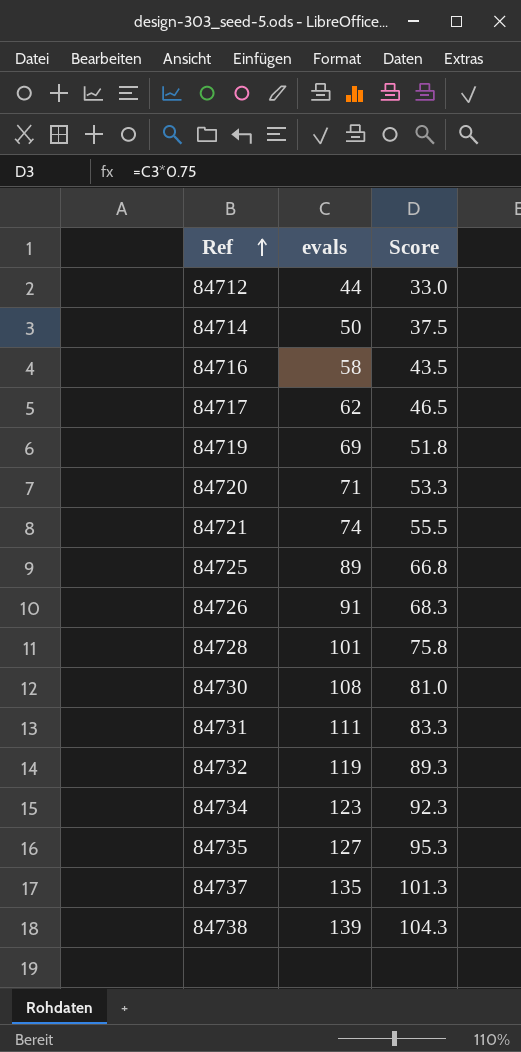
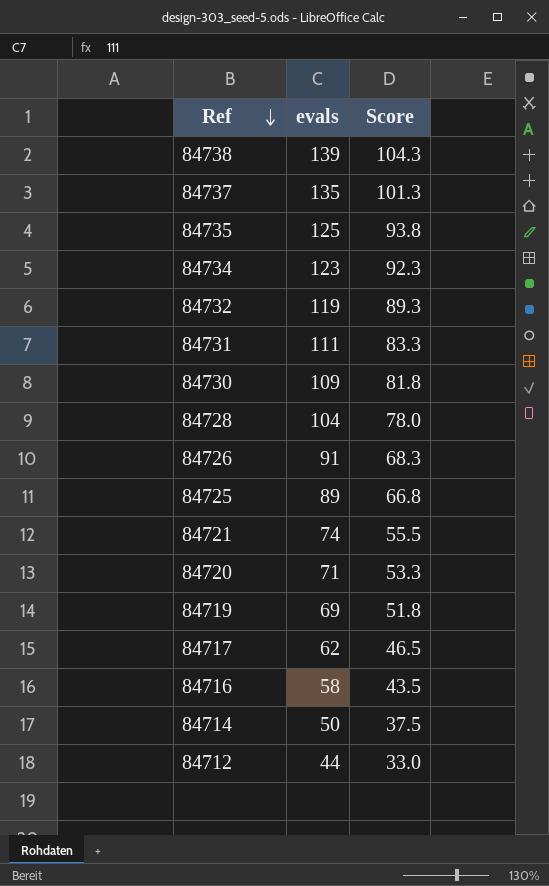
row order: Ref ascending -> Ref descending
84735 | evals: 127 -> 125
84735 | Score: 95.3 -> 93.8
84730 | evals: 108 -> 109
84730 | Score: 81.0 -> 81.8
84728 | evals: 101 -> 104
84728 | Score: 75.8 -> 78.0

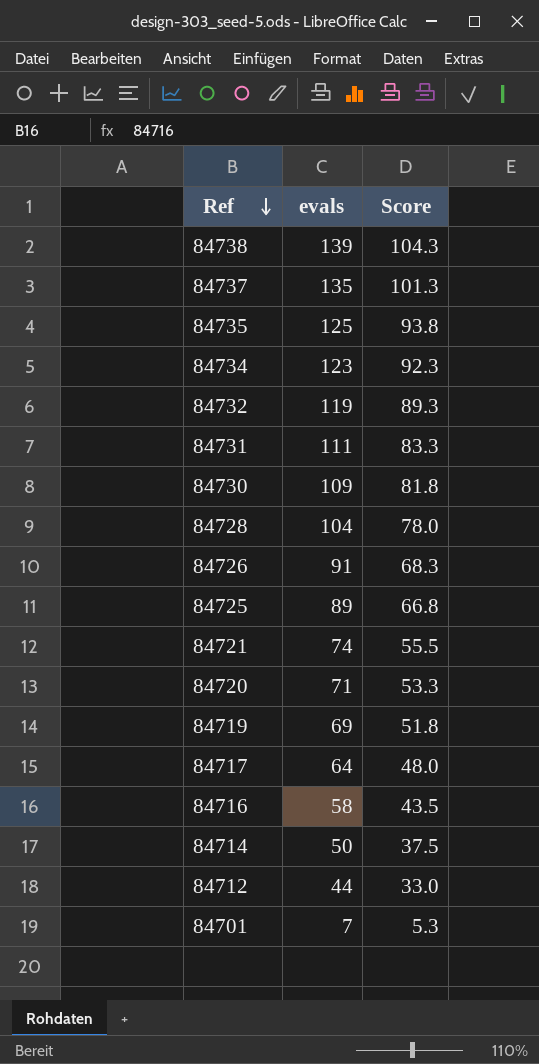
84717 | evals: 62 -> 64
84717 | Score: 46.5 -> 48.0
row 84701: none -> 7 | 5.3

